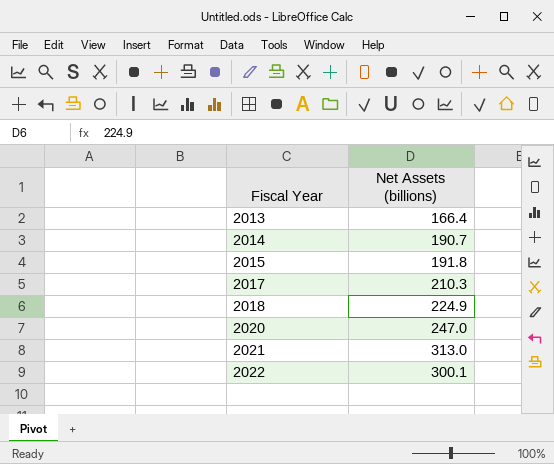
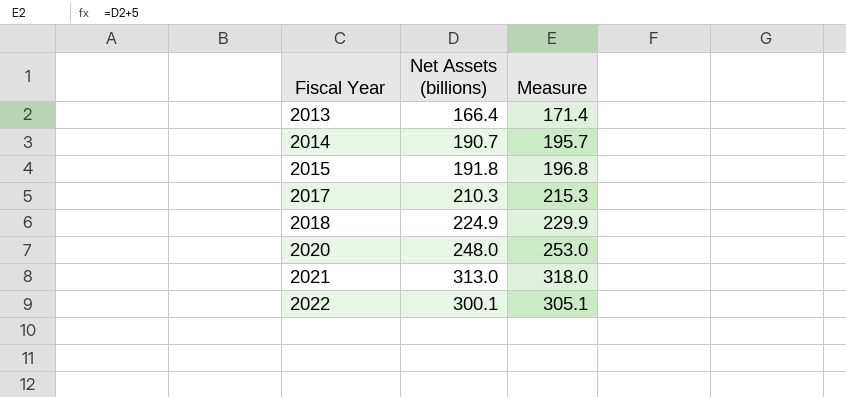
column Measure | formula: none -> [Net Assets (billions)] + 5
2020 | Net Assets (billions): 247.0 -> 248.0

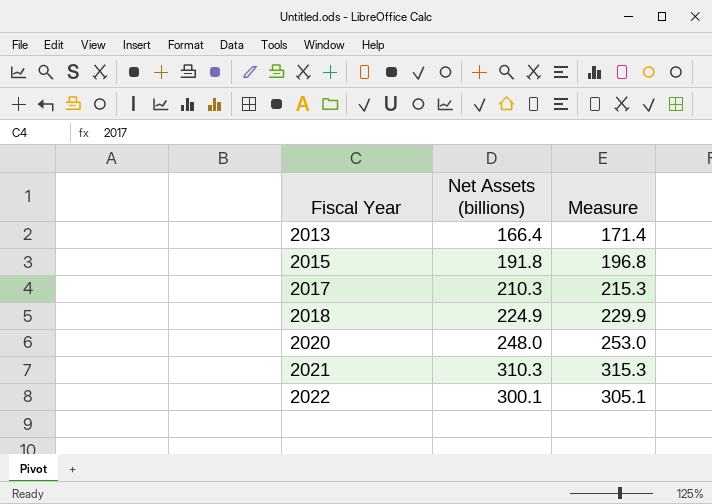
row 2014: 190.7 | 195.7 -> none
2021 | Net Assets (billions): 313.0 -> 310.3
2021 | Measure: 318.0 -> 315.3

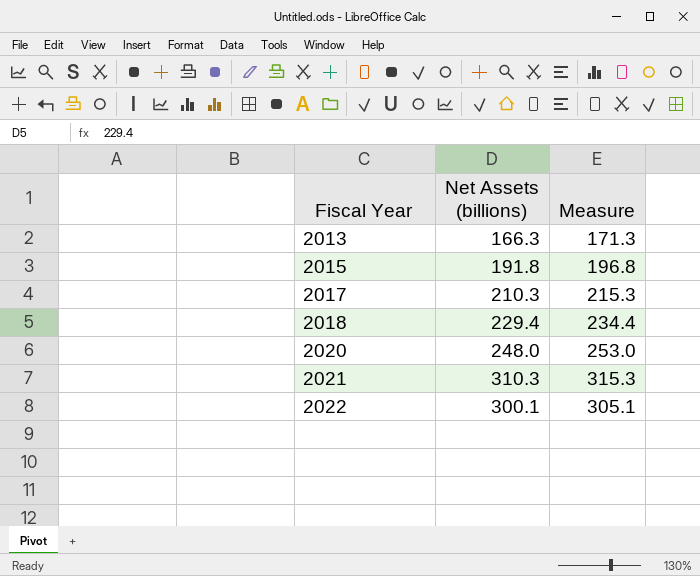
2013 | Net Assets (billions): 166.4 -> 166.3
2013 | Measure: 171.4 -> 171.3
2018 | Net Assets (billions): 224.9 -> 229.4
2018 | Measure: 229.9 -> 234.4

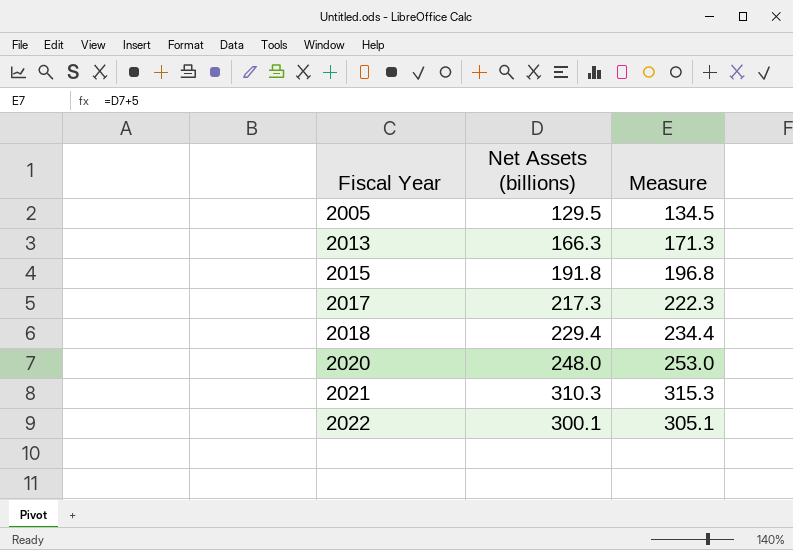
row 2005: none -> 129.5 | 134.5
2017 | Net Assets (billions): 210.3 -> 217.3
2017 | Measure: 215.3 -> 222.3

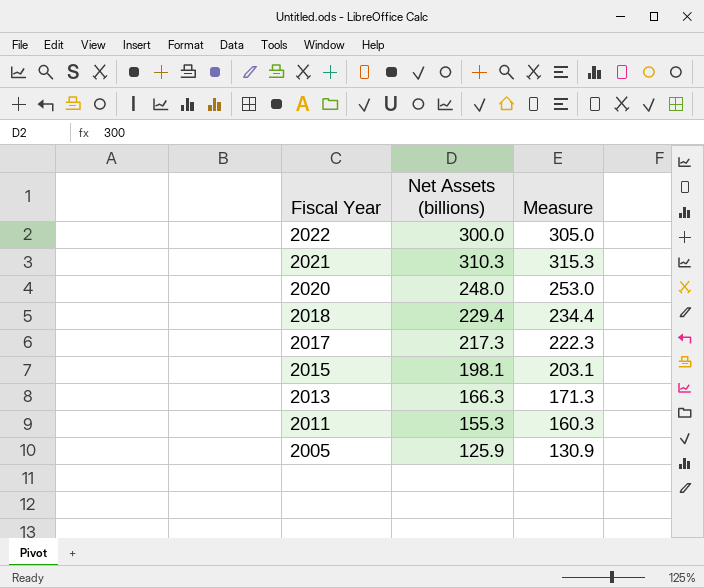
row order: Fiscal Year ascending -> Fiscal Year descending
2022 | Net Assets (billions): 300.1 -> 300.0
2022 | Measure: 305.1 -> 305.0
2015 | Net Assets (billions): 191.8 -> 198.1
2015 | Measure: 196.8 -> 203.1
row 2011: none -> 155.3 | 160.3
2005 | Net Assets (billions): 129.5 -> 125.9
2005 | Measure: 134.5 -> 130.9

